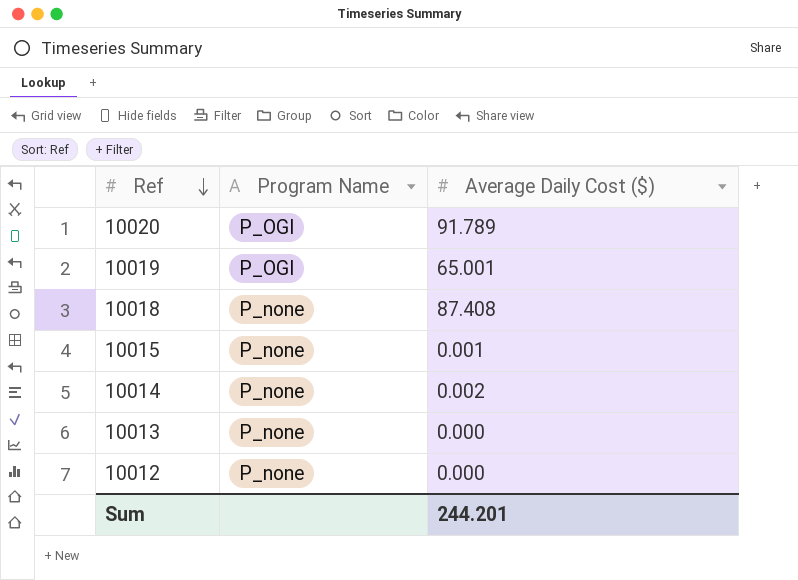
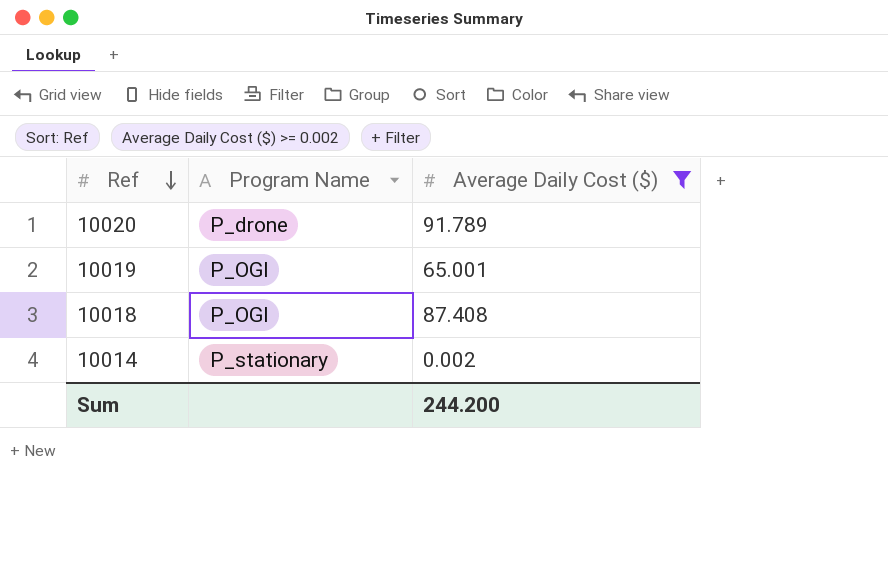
filter: none -> Average Daily Cost ($) >= 0.002
10020 | Program Name: P_OGI -> P_drone
10018 | Program Name: P_none -> P_OGI
10014 | Program Name: P_none -> P_stationary
Sum | Average Daily Cost ($): 244.201 -> 244.200

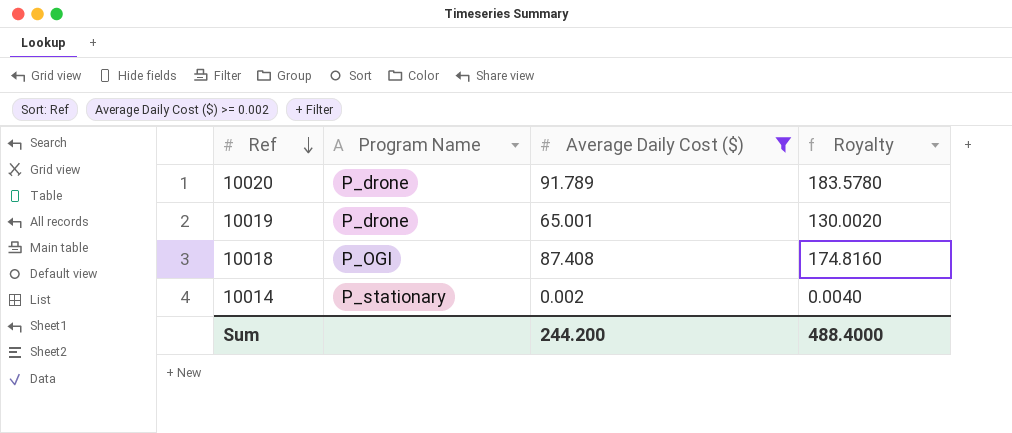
column Royalty | formula: none -> [Average Daily Cost ($)] * 2
10019 | Program Name: P_OGI -> P_drone

